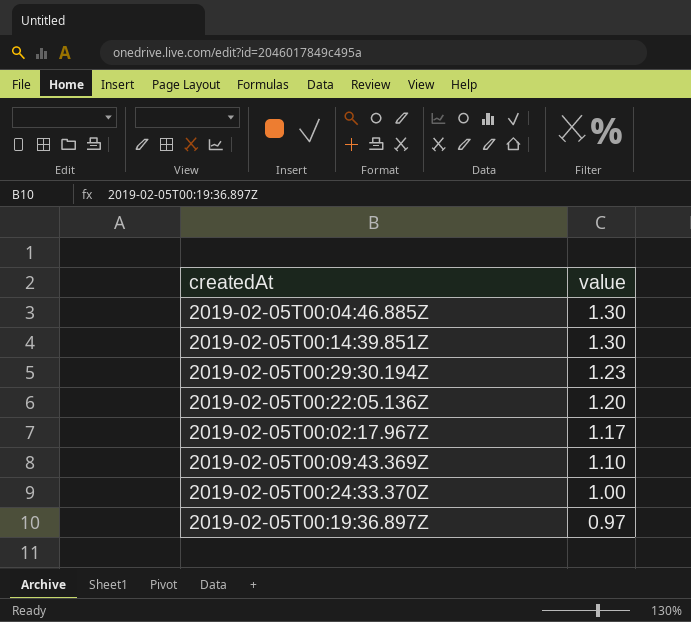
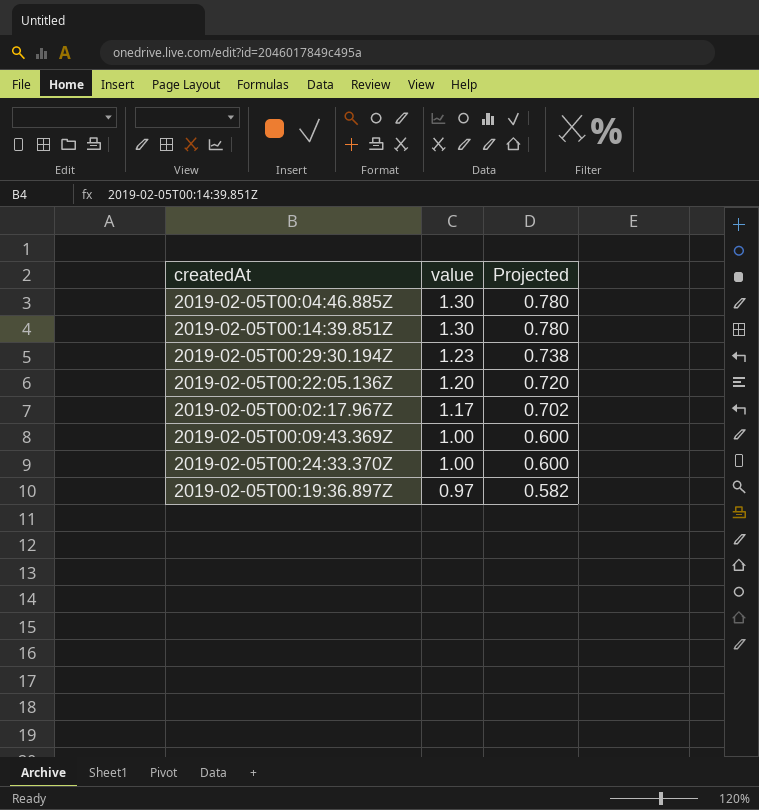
column Projected | formula: none -> [value] * 0.6
2019-02-05T00:09:43.369Z | value: 1.10 -> 1.00

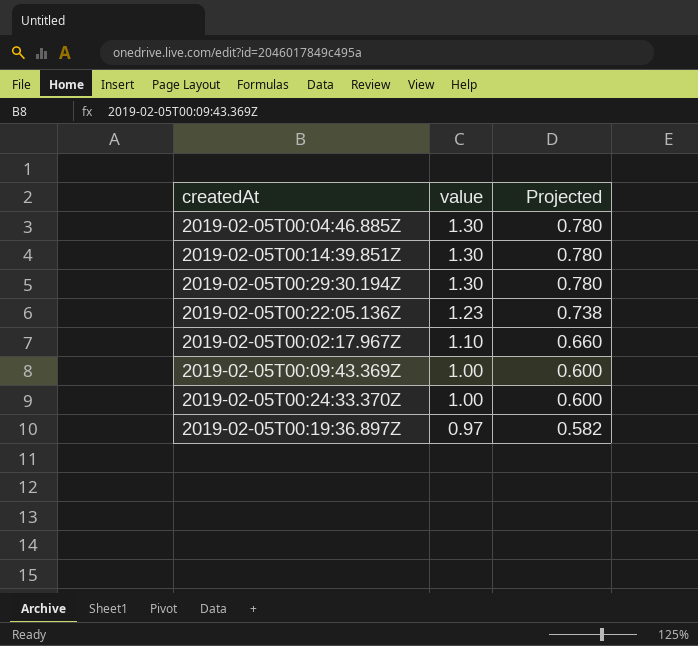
2019-02-05T00:29:30.194Z | value: 1.23 -> 1.30
2019-02-05T00:29:30.194Z | Projected: 0.738 -> 0.780
2019-02-05T00:22:05.136Z | value: 1.20 -> 1.23
2019-02-05T00:22:05.136Z | Projected: 0.720 -> 0.738
2019-02-05T00:02:17.967Z | value: 1.17 -> 1.10
2019-02-05T00:02:17.967Z | Projected: 0.702 -> 0.660

